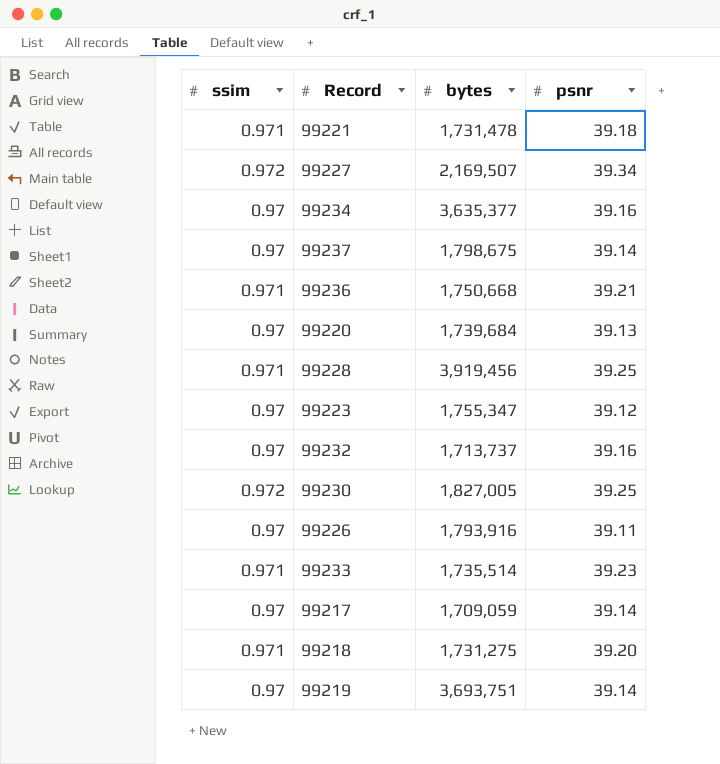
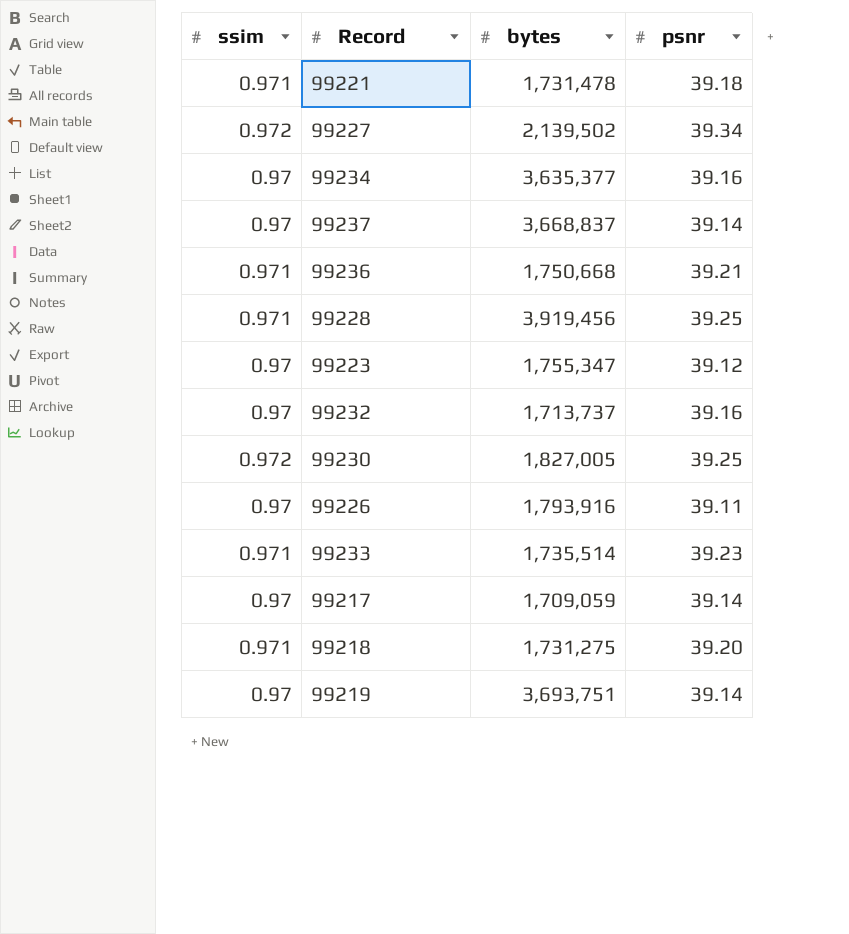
row 99220: 0.97 | 1,739,684 | 39.13 -> none
99227 | bytes: 2,169,507 -> 2,139,502
99237 | bytes: 1,798,675 -> 3,668,837

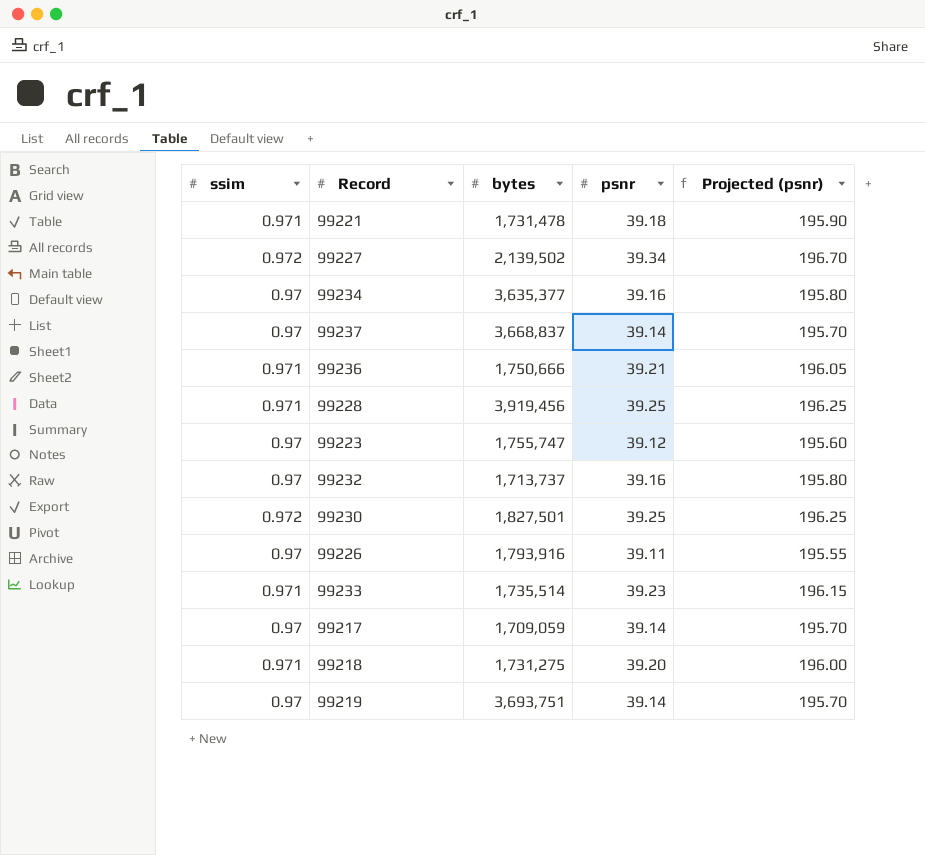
column Projected (psnr) | formula: none -> [psnr] * 5
99236 | bytes: 1,750,668 -> 1,750,666
99223 | bytes: 1,755,347 -> 1,755,747
99230 | bytes: 1,827,005 -> 1,827,501

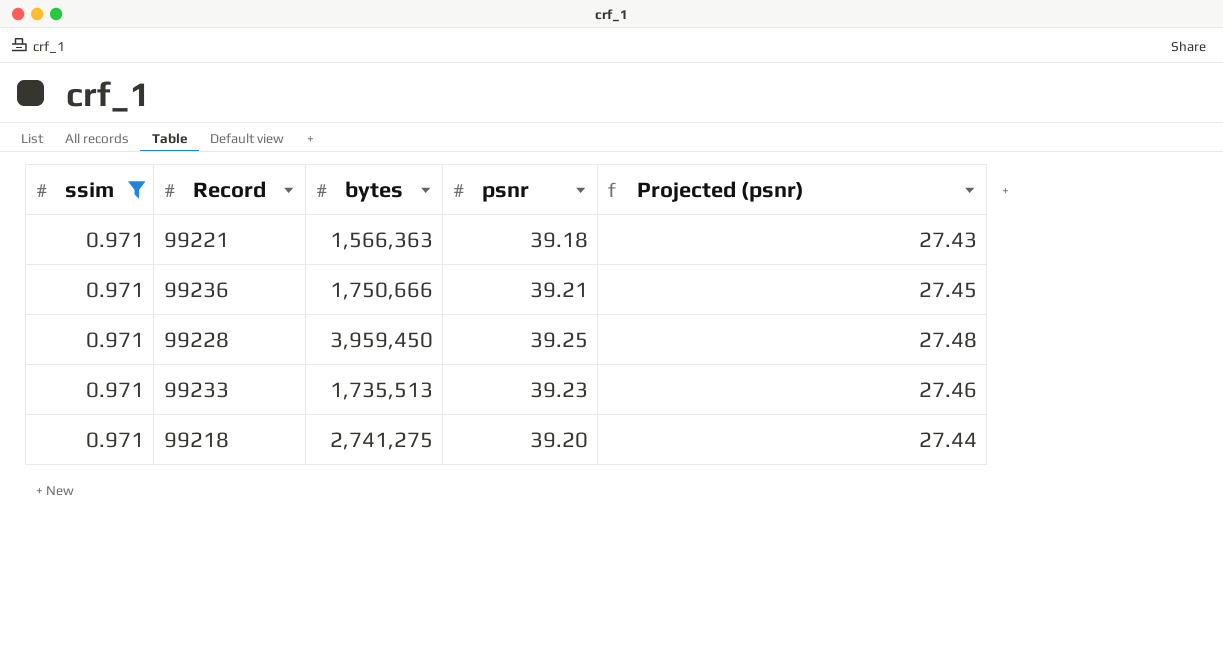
filter: none -> ssim = 0.971
column Projected (psnr) | formula: [psnr] * 5 -> [psnr] * 0.7
99221 | bytes: 1,731,478 -> 1,566,363
99228 | bytes: 3,919,456 -> 3,959,450
99233 | bytes: 1,735,514 -> 1,735,513
99218 | bytes: 1,731,275 -> 2,741,275

